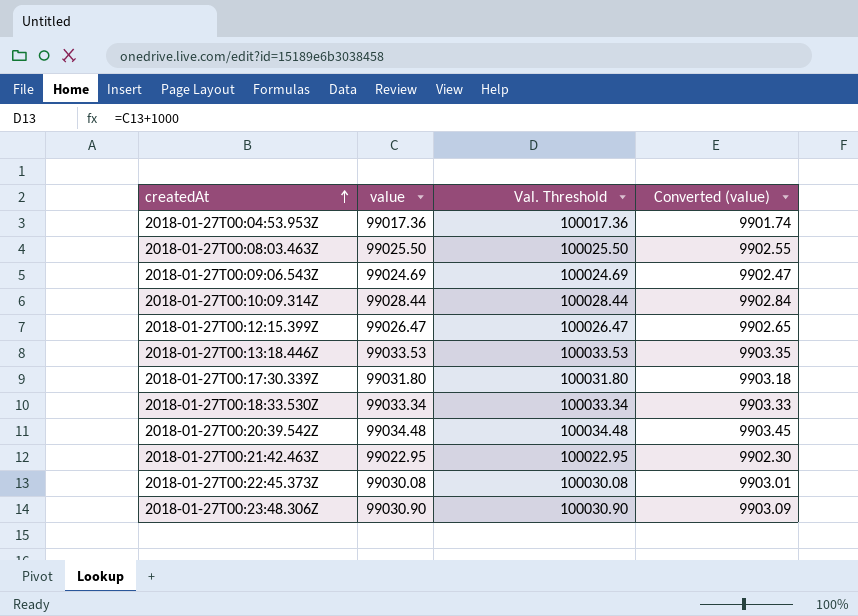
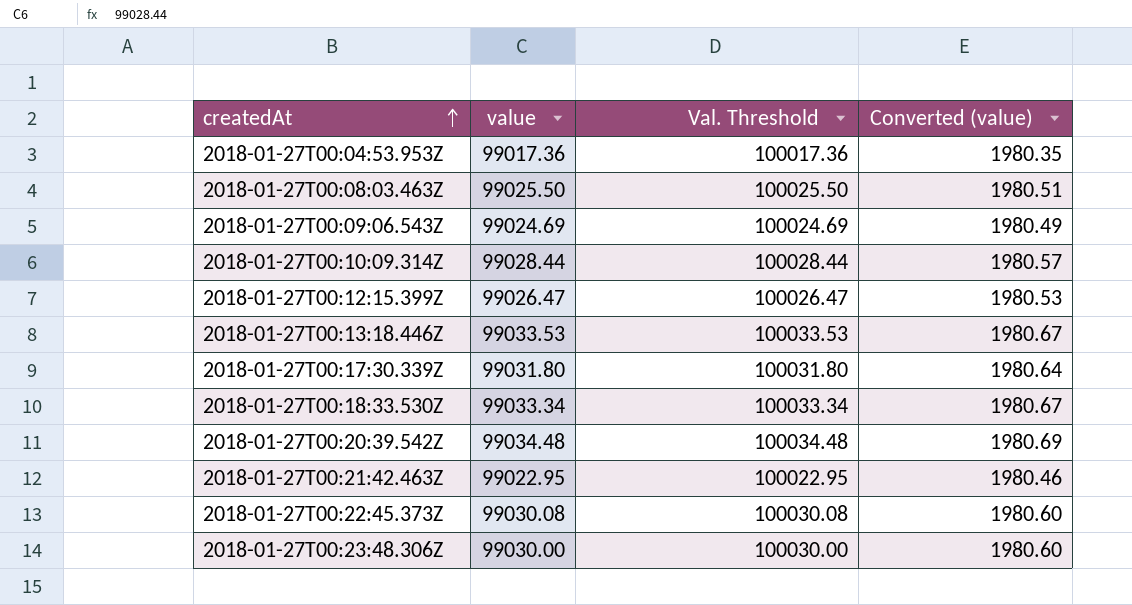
column Converted (value) | formula: [value] * 0.1 -> [value] * 0.02
2018-01-27T00:23:48.306Z | value: 99030.90 -> 99030.00
2018-01-27T00:23:48.306Z | Val. Threshold: 100030.90 -> 100030.00

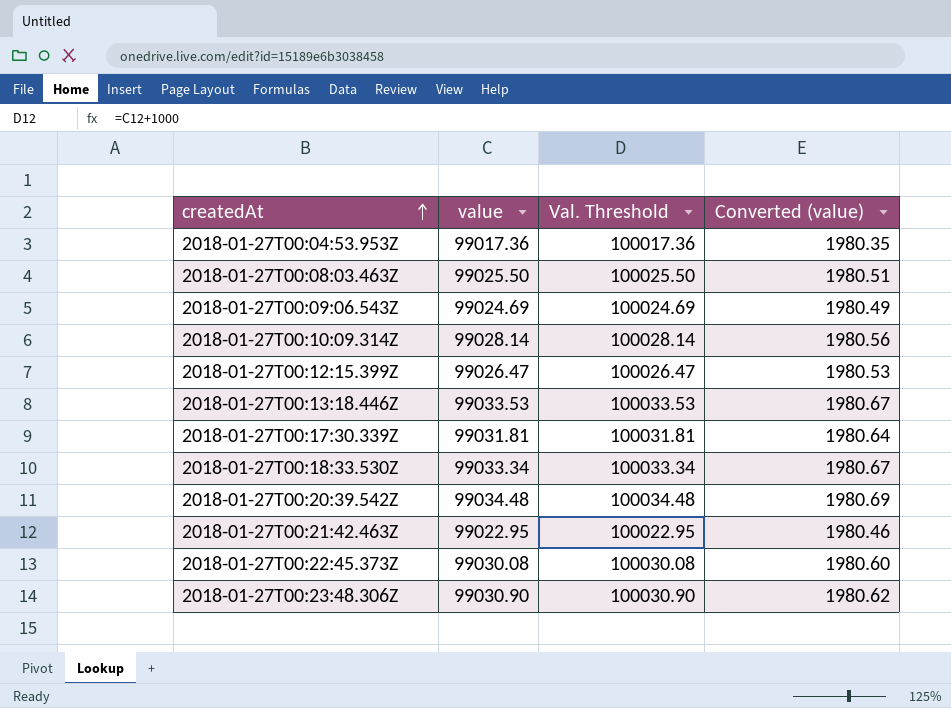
2018-01-27T00:10:09.314Z | value: 99028.44 -> 99028.14
2018-01-27T00:10:09.314Z | Val. Threshold: 100028.44 -> 100028.14
2018-01-27T00:10:09.314Z | Converted (value): 1980.57 -> 1980.56
2018-01-27T00:17:30.339Z | value: 99031.80 -> 99031.81
2018-01-27T00:17:30.339Z | Val. Threshold: 100031.80 -> 100031.81
2018-01-27T00:23:48.306Z | value: 99030.00 -> 99030.90
2018-01-27T00:23:48.306Z | Val. Threshold: 100030.00 -> 100030.90
2018-01-27T00:23:48.306Z | Converted (value): 1980.60 -> 1980.62

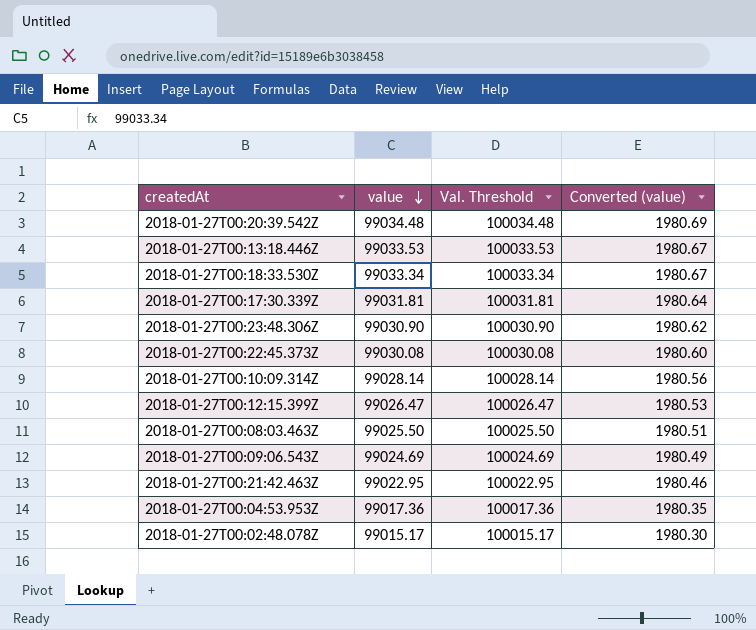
row order: createdAt ascending -> value descending
row 2018-01-27T00:02:48.078Z: none -> 99015.17 | 100015.17 | 1980.30

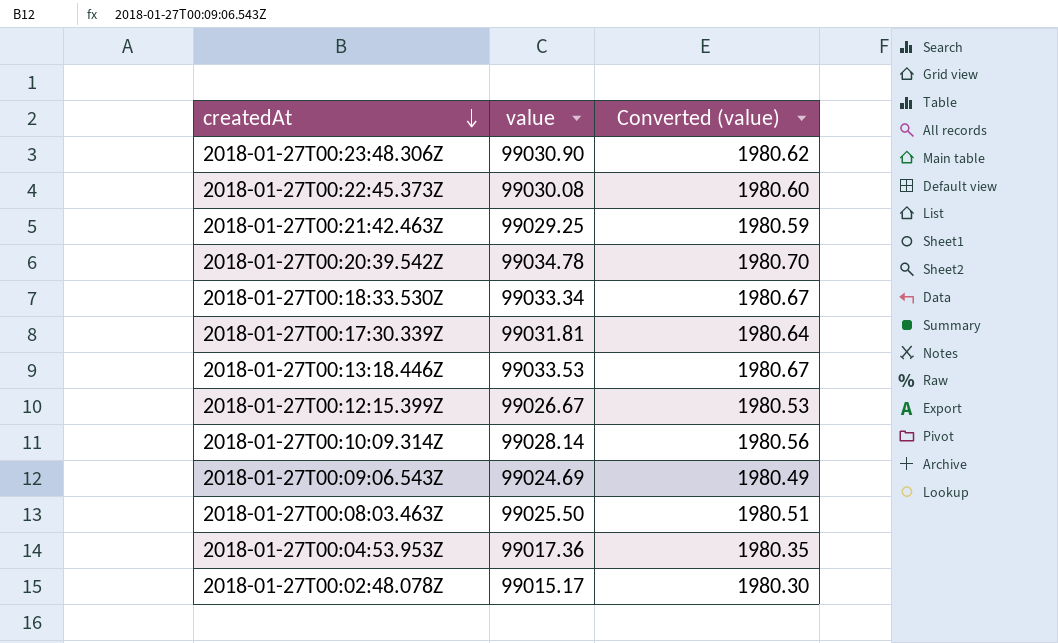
row order: value descending -> createdAt descending
column Val. Threshold | formula: [value] + 1000 -> none
2018-01-27T00:21:42.463Z | value: 99022.95 -> 99029.25
2018-01-27T00:21:42.463Z | Converted (value): 1980.46 -> 1980.59
2018-01-27T00:20:39.542Z | value: 99034.48 -> 99034.78
2018-01-27T00:20:39.542Z | Converted (value): 1980.69 -> 1980.70
2018-01-27T00:12:15.399Z | value: 99026.47 -> 99026.67

